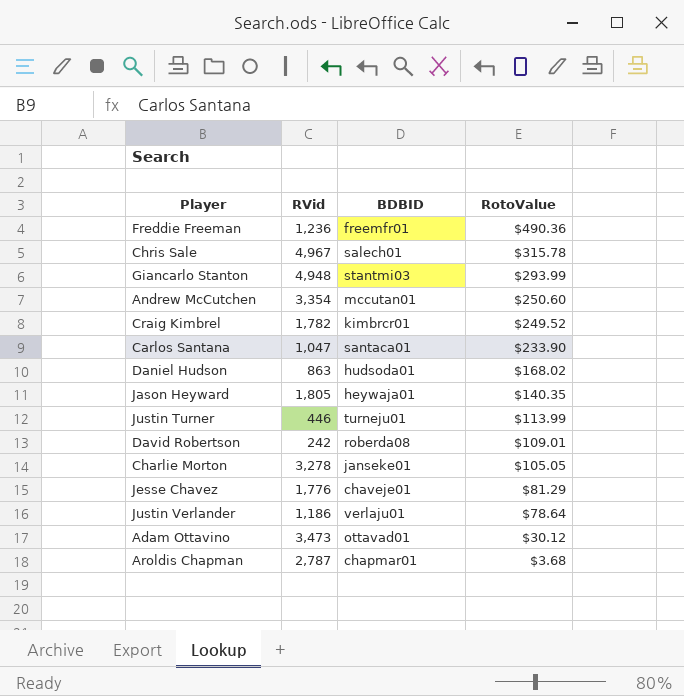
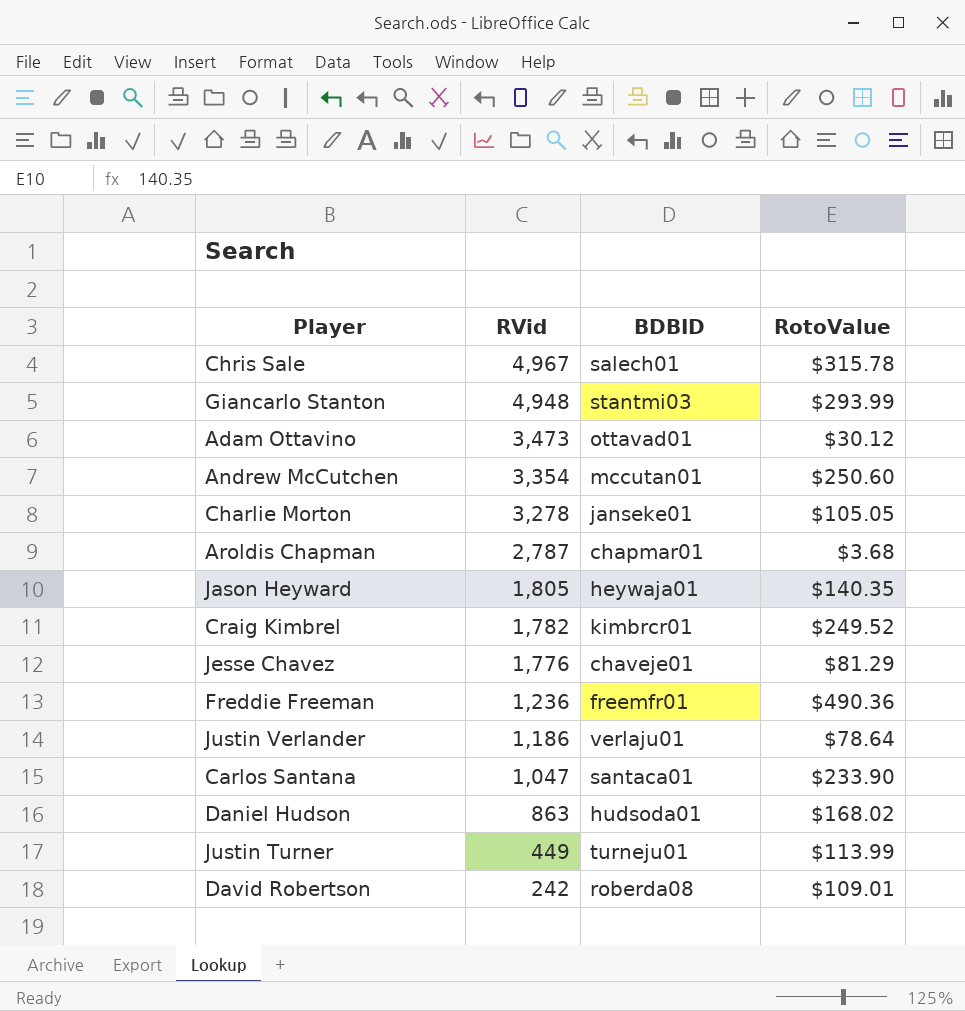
row order: RotoValue descending -> RVid descending
Justin Turner | RVid: 446 -> 449

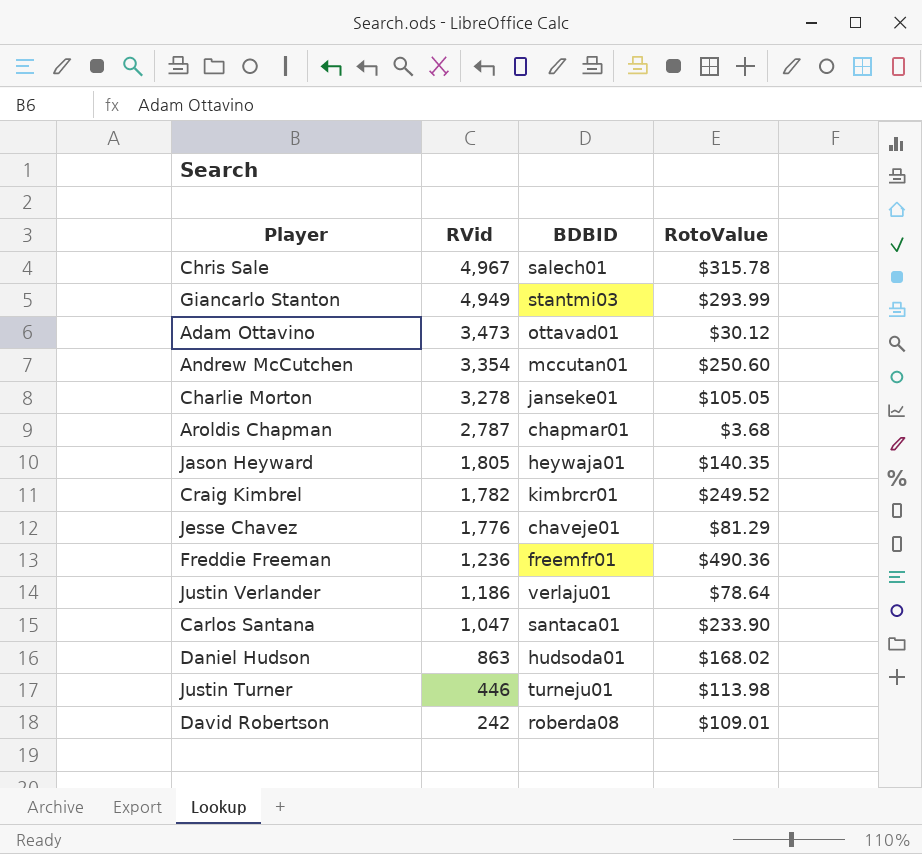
Giancarlo Stanton | RVid: 4,948 -> 4,949
Justin Turner | RVid: 449 -> 446
Justin Turner | RotoValue: $113.99 -> $113.98

